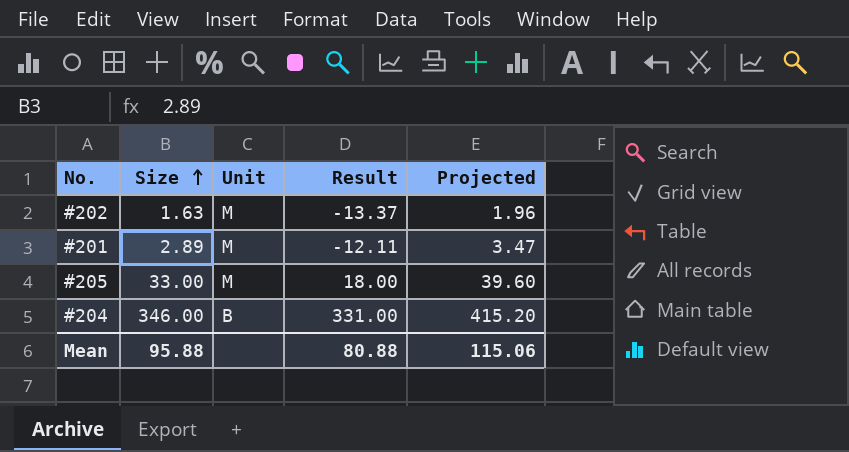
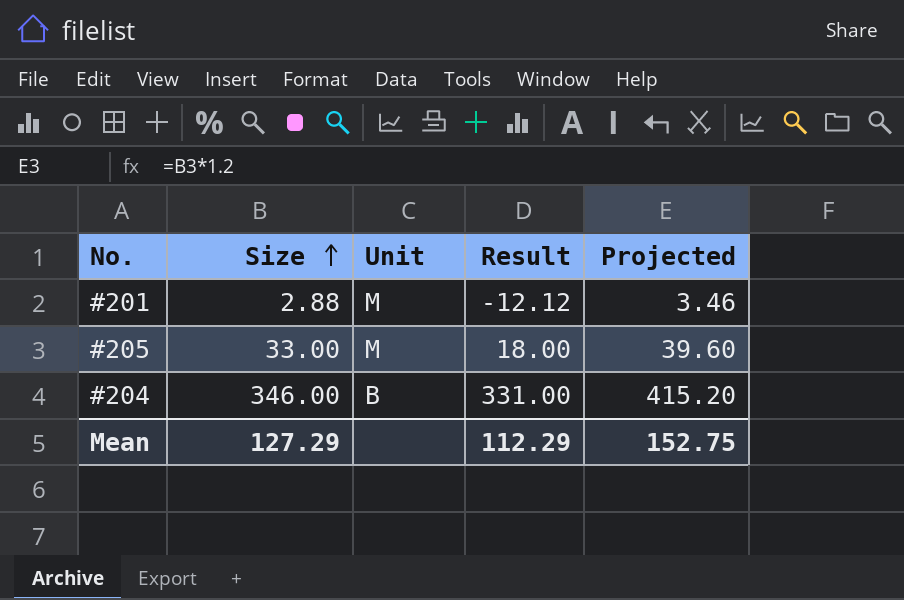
row #202: 1.63 | M | -13.37 | 1.96 -> none
#201 | Size: 2.89 -> 2.88
#201 | Result: -12.11 -> -12.12
#201 | Projected: 3.47 -> 3.46
Mean | Size: 95.88 -> 127.29
Mean | Result: 80.88 -> 112.29
Mean | Projected: 115.06 -> 152.75

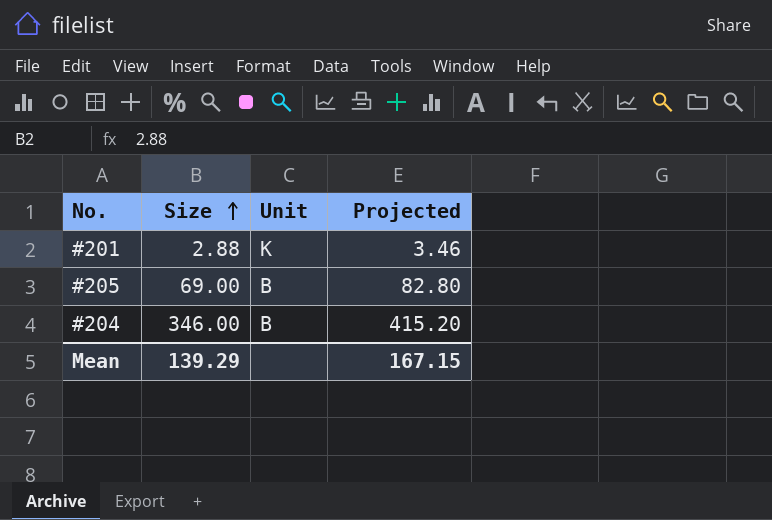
column Result | formula: [Size] - 15 -> none
#201 | Unit: M -> K
#205 | Size: 33.00 -> 69.00
#205 | Unit: M -> B
#205 | Projected: 39.60 -> 82.80
Mean | Size: 127.29 -> 139.29
Mean | Projected: 152.75 -> 167.15

